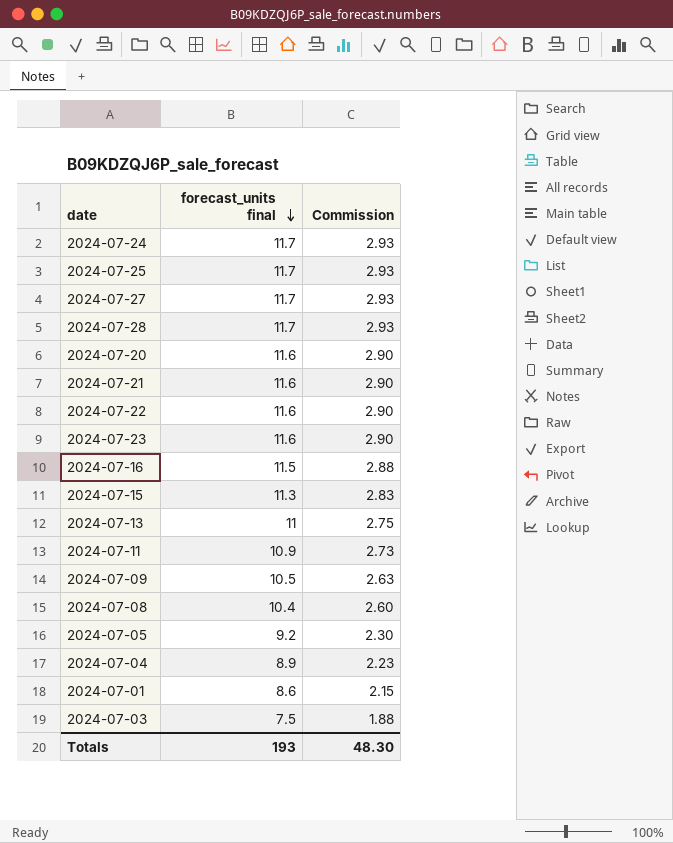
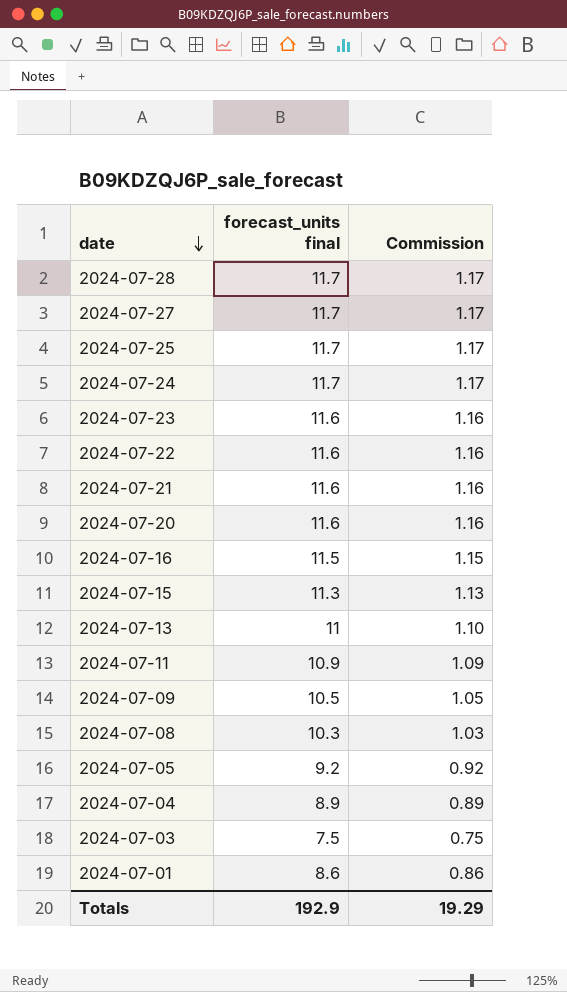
row order: forecast_units final descending -> date descending
column Commission | formula: [forecast_units final] * 0.25 -> [forecast_units final] * 0.1
2024-07-08 | forecast_units final: 10.4 -> 10.3
Totals | forecast_units final: 193 -> 192.9
Totals | Commission: 48.30 -> 19.29

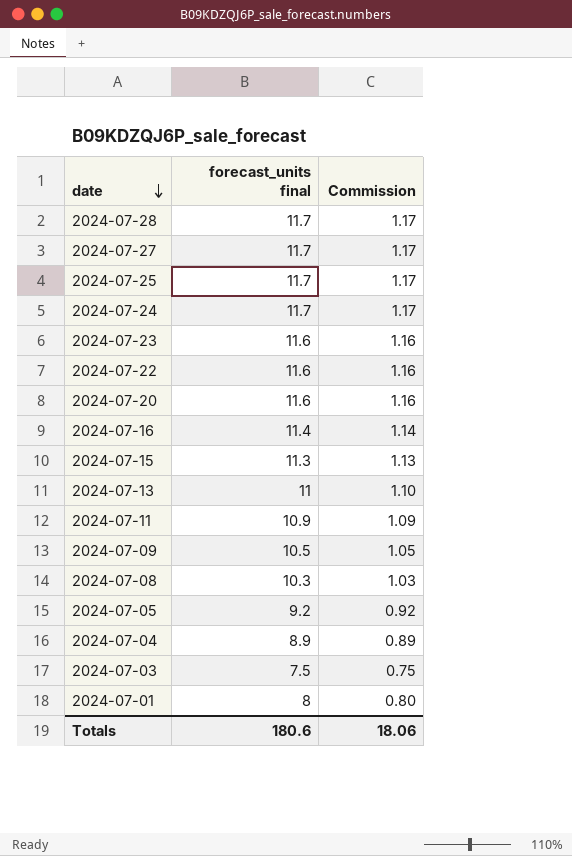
row 2024-07-21: 11.6 | 1.16 -> none
2024-07-16 | forecast_units final: 11.5 -> 11.4
2024-07-16 | Commission: 1.15 -> 1.14
2024-07-01 | forecast_units final: 8.6 -> 8
2024-07-01 | Commission: 0.86 -> 0.80
Totals | forecast_units final: 192.9 -> 180.6
Totals | Commission: 19.29 -> 18.06

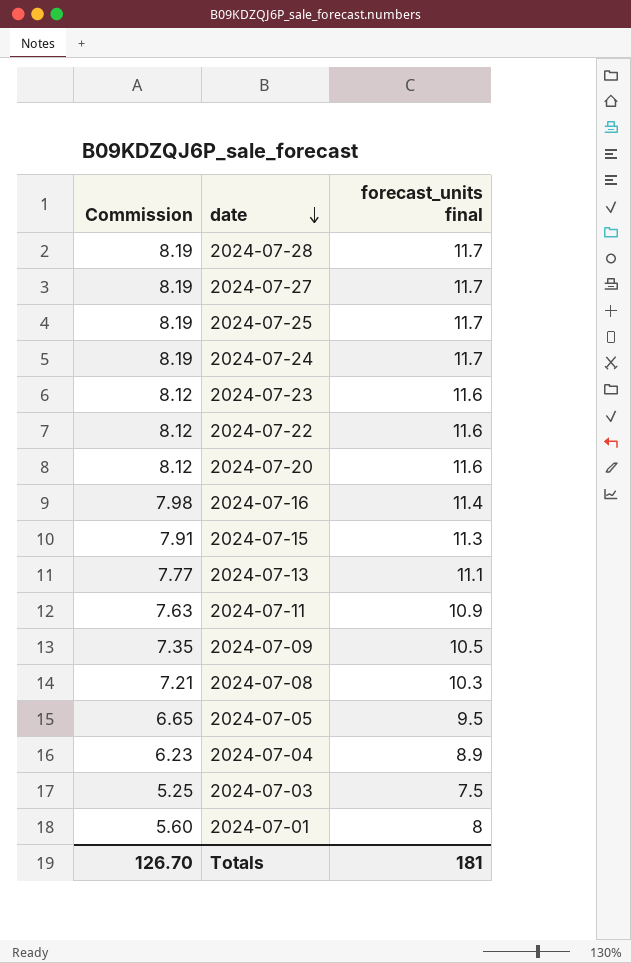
column Commission | formula: [forecast_units final] * 0.1 -> [forecast_units final] * 0.7
column Commission | position: 3 -> 1
2024-07-13 | forecast_units final: 11 -> 11.1
2024-07-05 | forecast_units final: 9.2 -> 9.5
Totals | Commission: 18.06 -> 126.70
Totals | forecast_units final: 180.6 -> 181

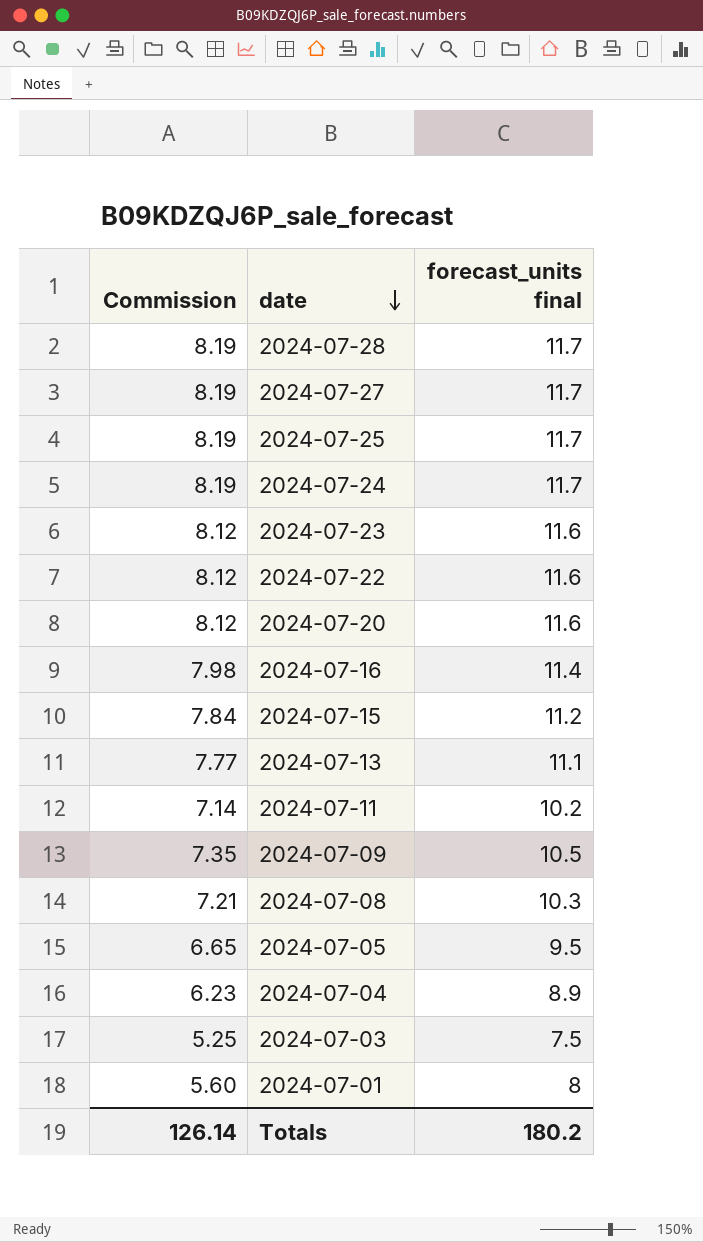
2024-07-15 | Commission: 7.91 -> 7.84
2024-07-15 | forecast_units final: 11.3 -> 11.2
2024-07-11 | Commission: 7.63 -> 7.14
2024-07-11 | forecast_units final: 10.9 -> 10.2
Totals | Commission: 126.70 -> 126.14
Totals | forecast_units final: 181 -> 180.2

